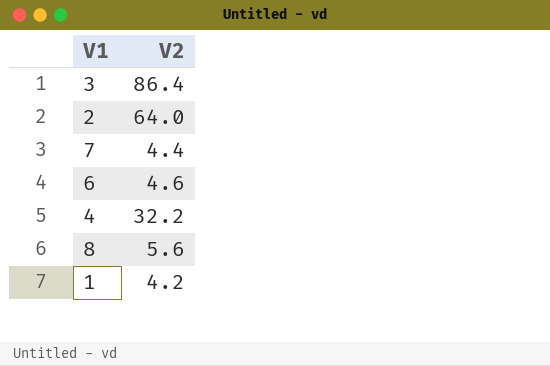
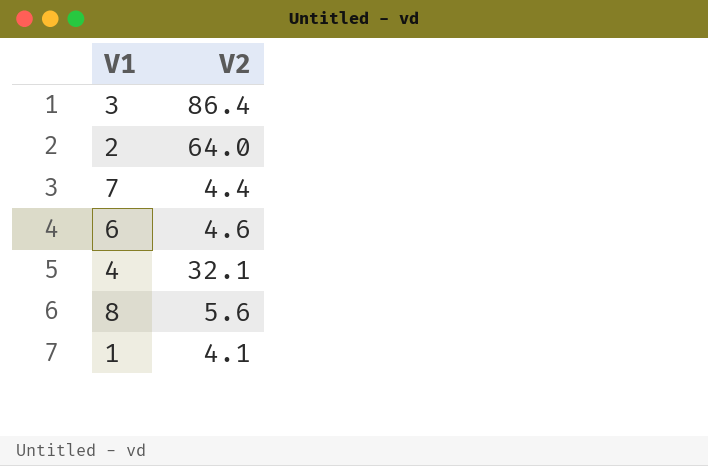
4 | V2: 32.2 -> 32.1
1 | V2: 4.2 -> 4.1

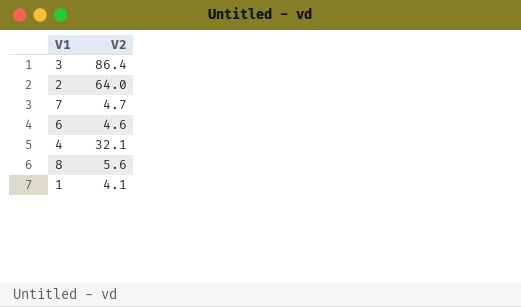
7 | V2: 4.4 -> 4.7

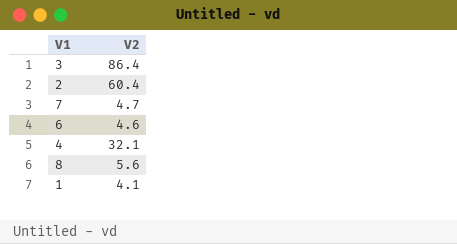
2 | V2: 64.0 -> 60.4

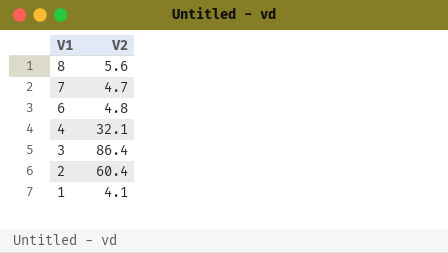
row order: none -> V1 descending
6 | V2: 4.6 -> 4.8

